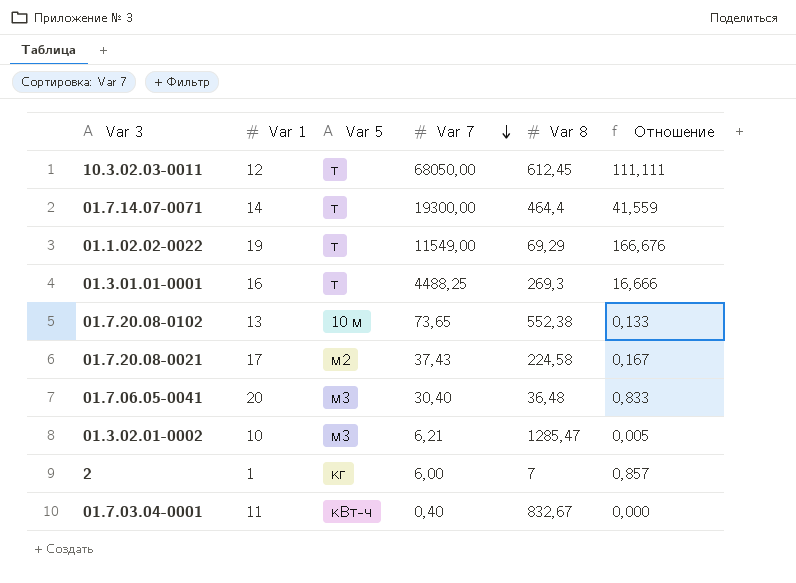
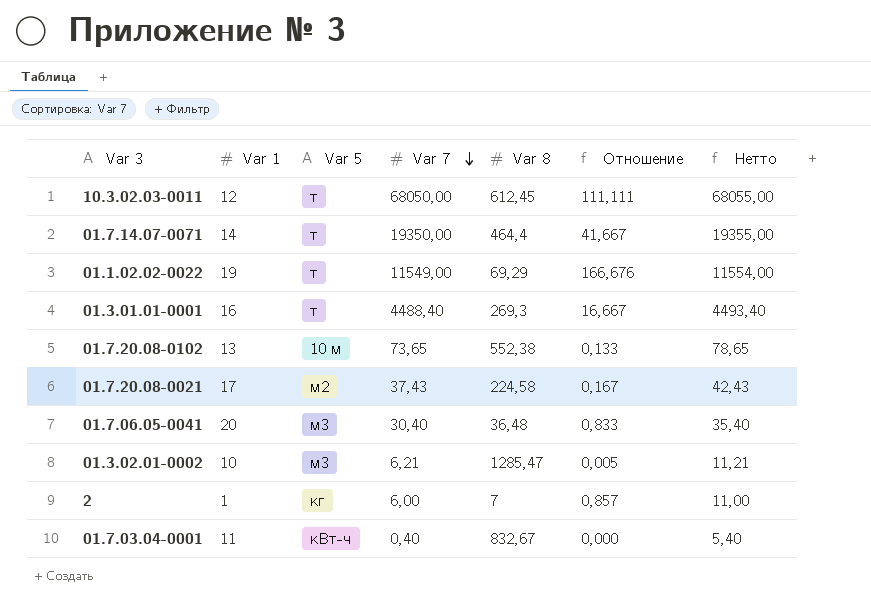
column Нетто | formula: none -> [Var 7] + 5
01.7.14.07-0071 | Var 7: 19300,00 -> 19350,00
01.7.14.07-0071 | Отношение: 41,559 -> 41,667
01.3.01.01-0001 | Var 7: 4488,25 -> 4488,40
01.3.01.01-0001 | Отношение: 16,666 -> 16,667

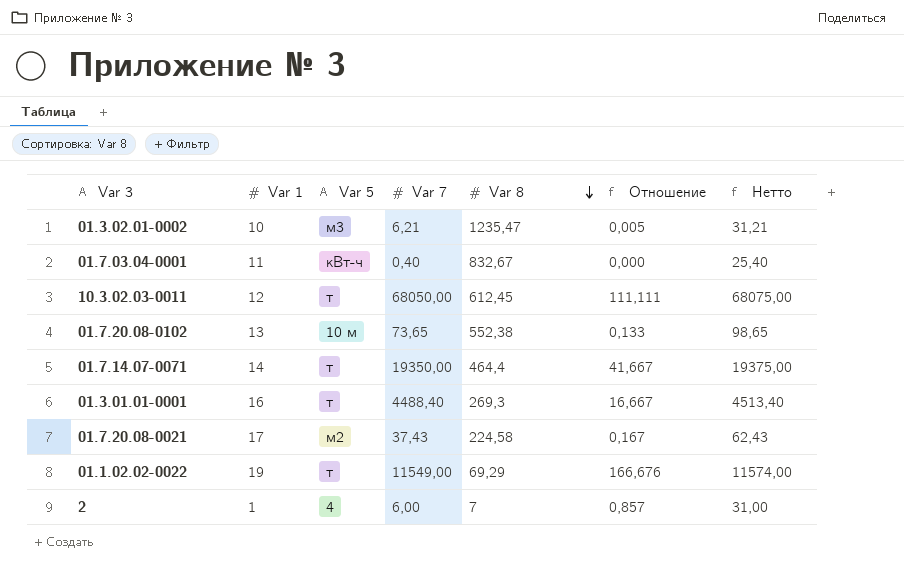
row order: Var 7 descending -> Var 8 descending
column Нетто | formula: [Var 7] + 5 -> [Var 7] + 25
row 01.7.06.05-0041: 20 | м3 | 30,40 | 36,48 | 0,833 | 35,40 -> none
01.3.02.01-0002 | Var 8: 1285,47 -> 1235,47
2 | Var 5: кг -> 4

